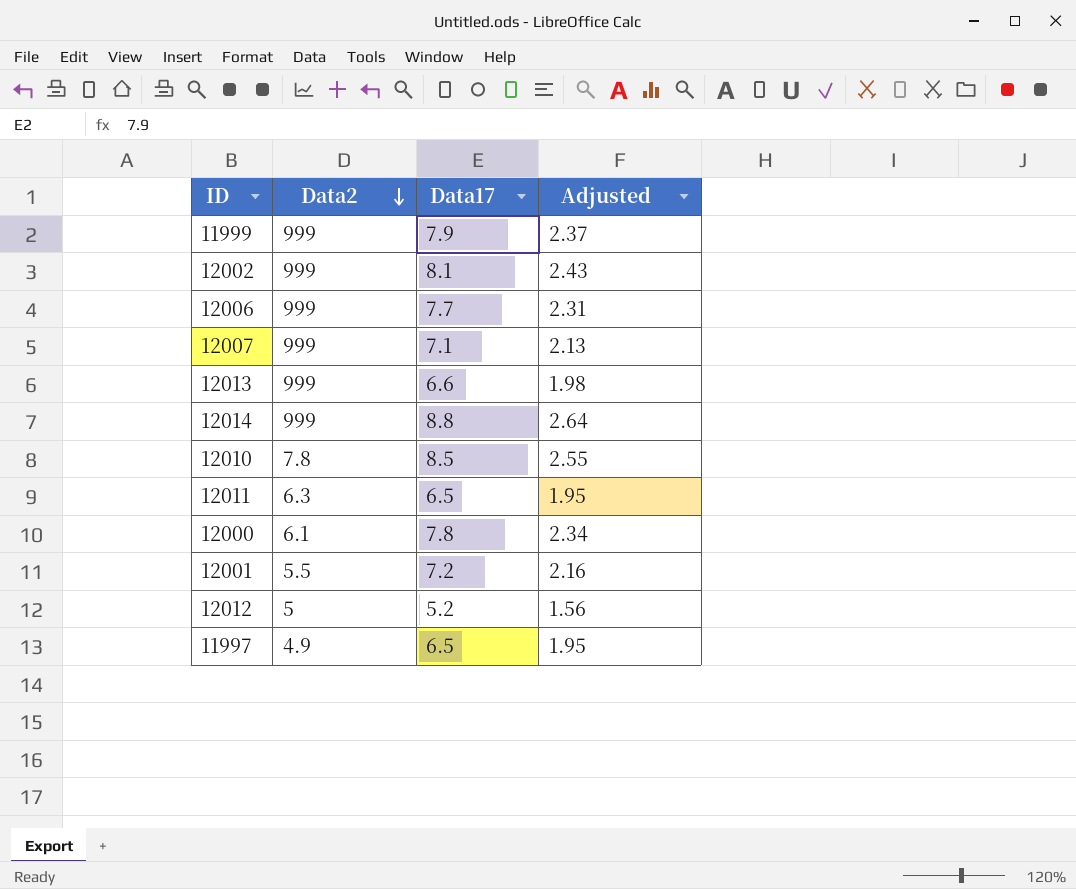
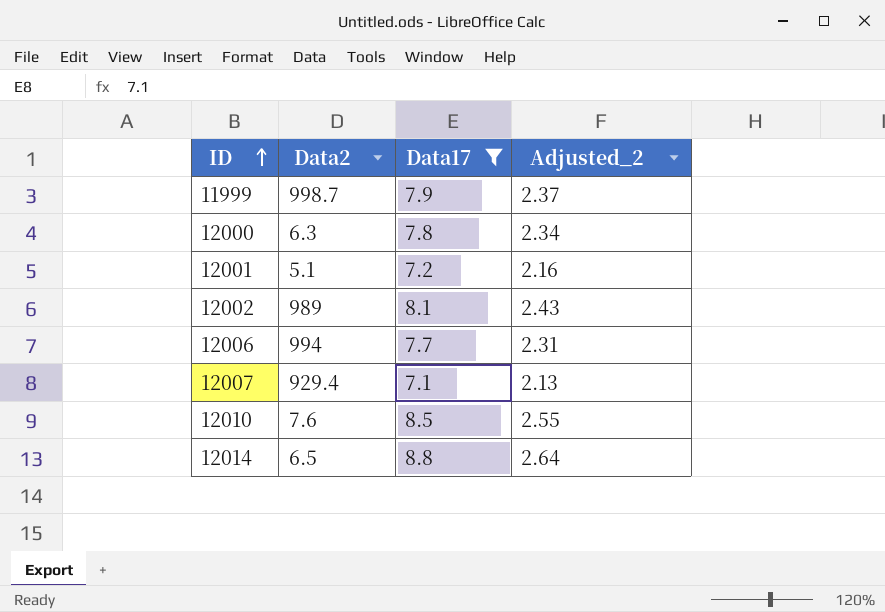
filter: none -> Data17 >= 7.1
row order: Data2 descending -> ID ascending
column name: Adjusted -> Adjusted_2
11999 | Data2: 999 -> 998.7
12000 | Data2: 6.1 -> 6.3
12001 | Data2: 5.5 -> 5.1
12002 | Data2: 999 -> 989
12006 | Data2: 999 -> 994
12007 | Data2: 999 -> 929.4
12010 | Data2: 7.8 -> 7.6
12014 | Data2: 999 -> 6.5

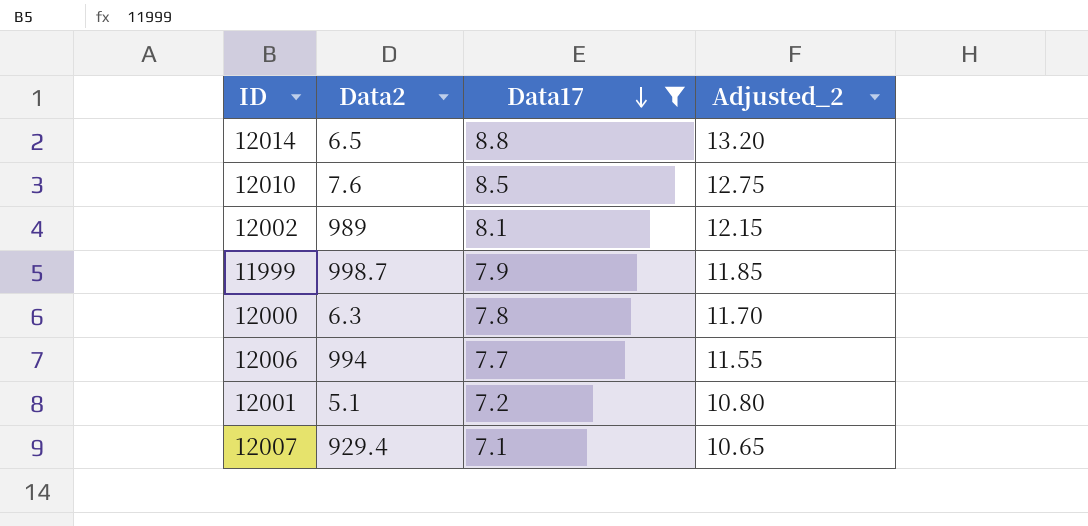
row order: ID ascending -> Data17 descending
column Adjusted_2 | formula: [Data17] * 0.3 -> [Data17] * 1.5

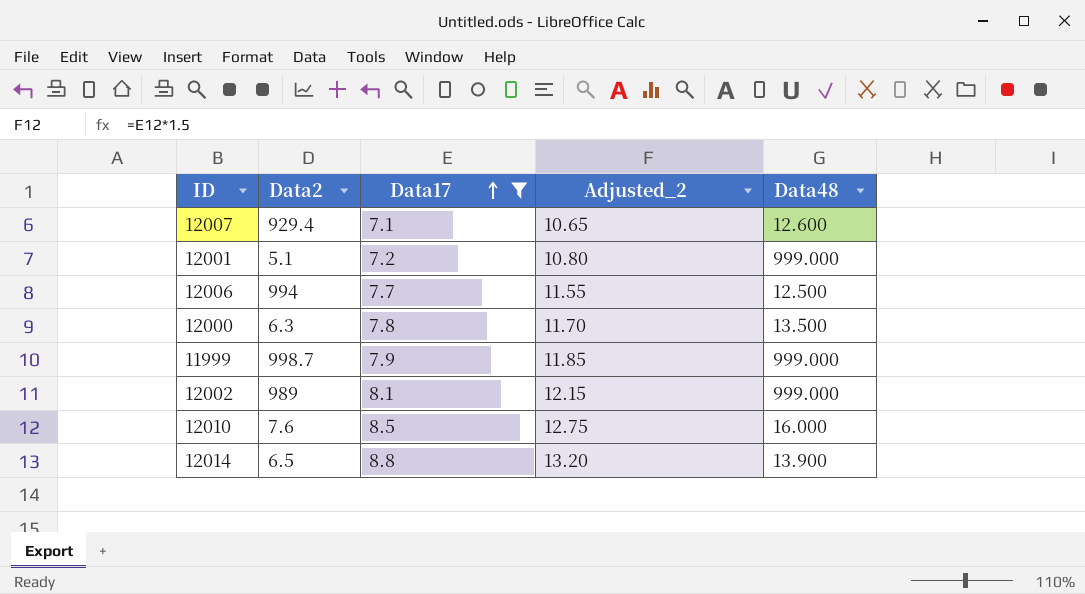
row order: Data17 descending -> Data17 ascending
column Data48 | position: none -> 5

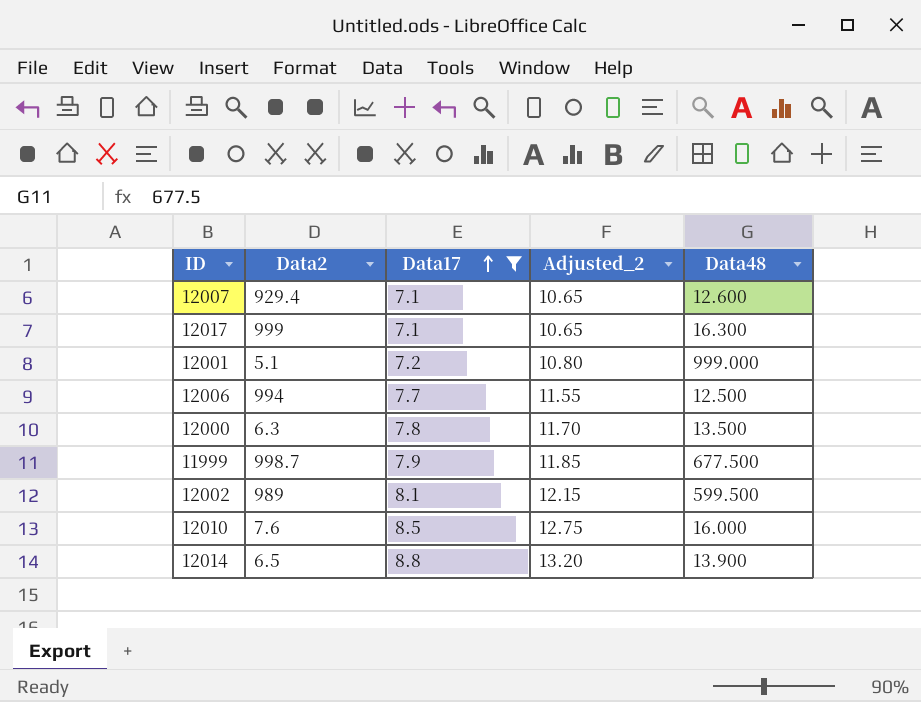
row 12017: none -> 999 | 7.1 | 10.65 | 16.300
11999 | Data48: 999.000 -> 677.500
12002 | Data48: 999.000 -> 599.500

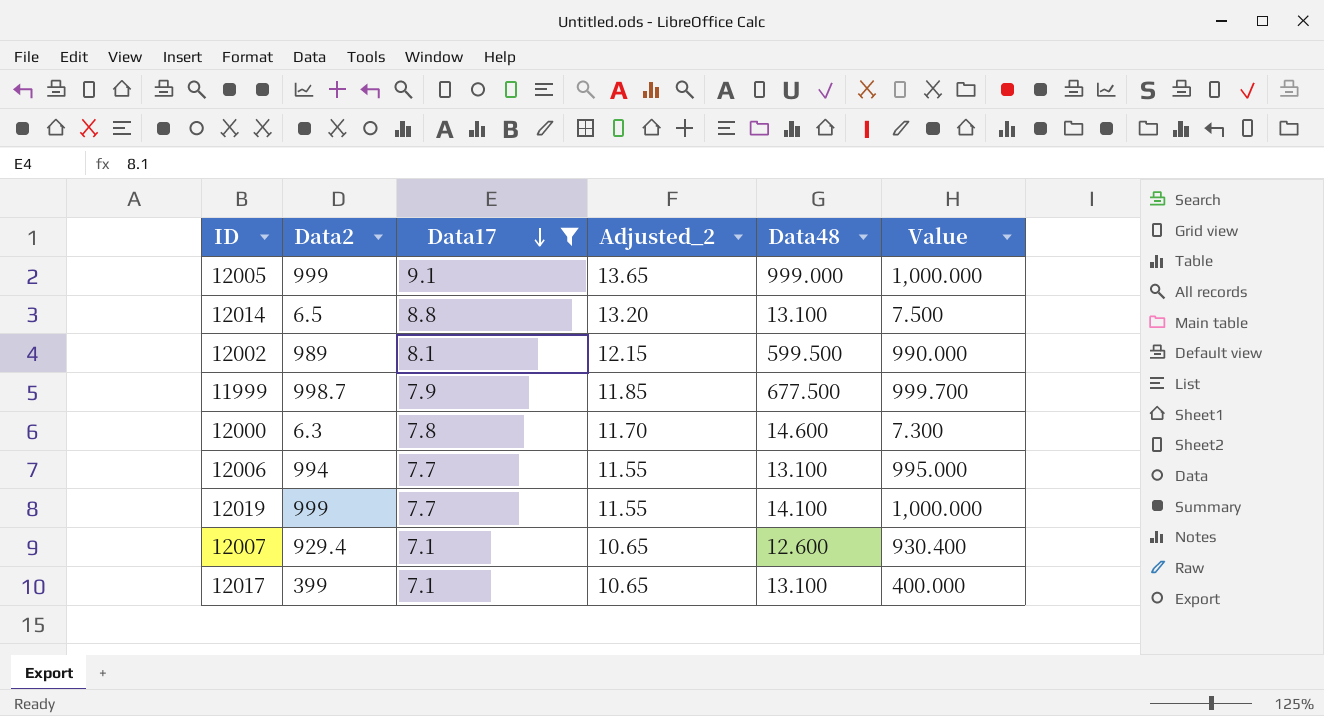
row order: Data17 ascending -> Data17 descending
column Value | formula: none -> [Data2] + 1
row 12001: 5.1 | 7.2 | 10.80 | 999.000 -> none
row 12010: 7.6 | 8.5 | 12.75 | 16.000 -> none
row 12005: none -> 999 | 9.1 | 13.65 | 999.000 | 1,000.000
12014 | Data48: 13.900 -> 13.100
12000 | Data48: 13.500 -> 14.600
12006 | Data48: 12.500 -> 13.100
row 12019: none -> 999 | 7.7 | 11.55 | 14.100 | 1,000.000
12017 | Data2: 999 -> 399
12017 | Data48: 16.300 -> 13.100

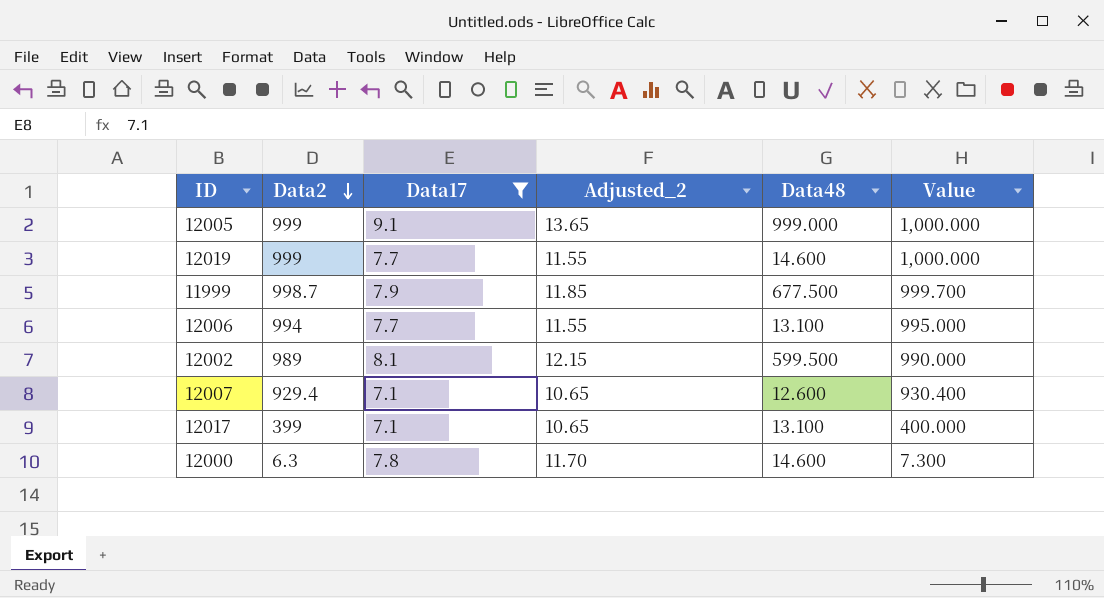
row order: Data17 descending -> Data2 descending
row 12014: 6.5 | 8.8 | 13.20 | 13.100 | 7.500 -> none
12019 | Data48: 14.100 -> 14.600

